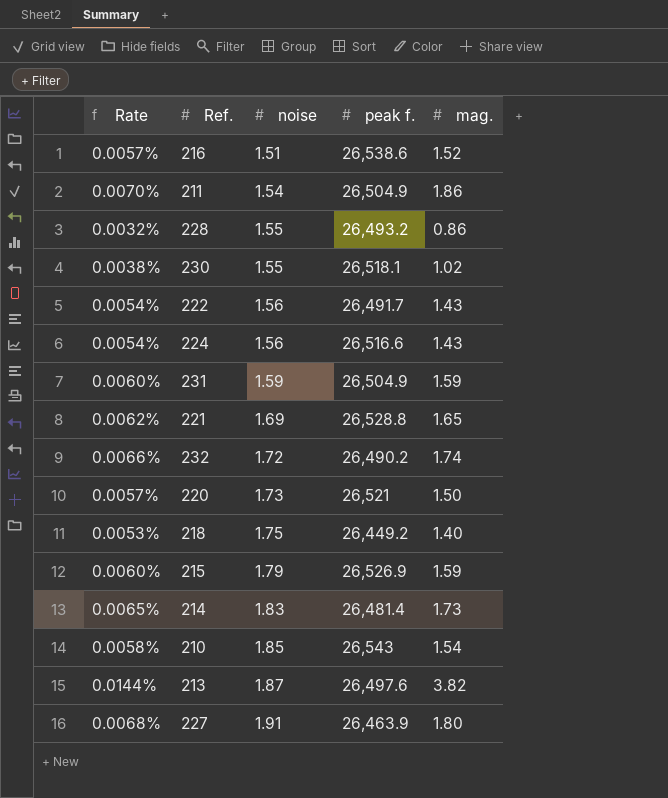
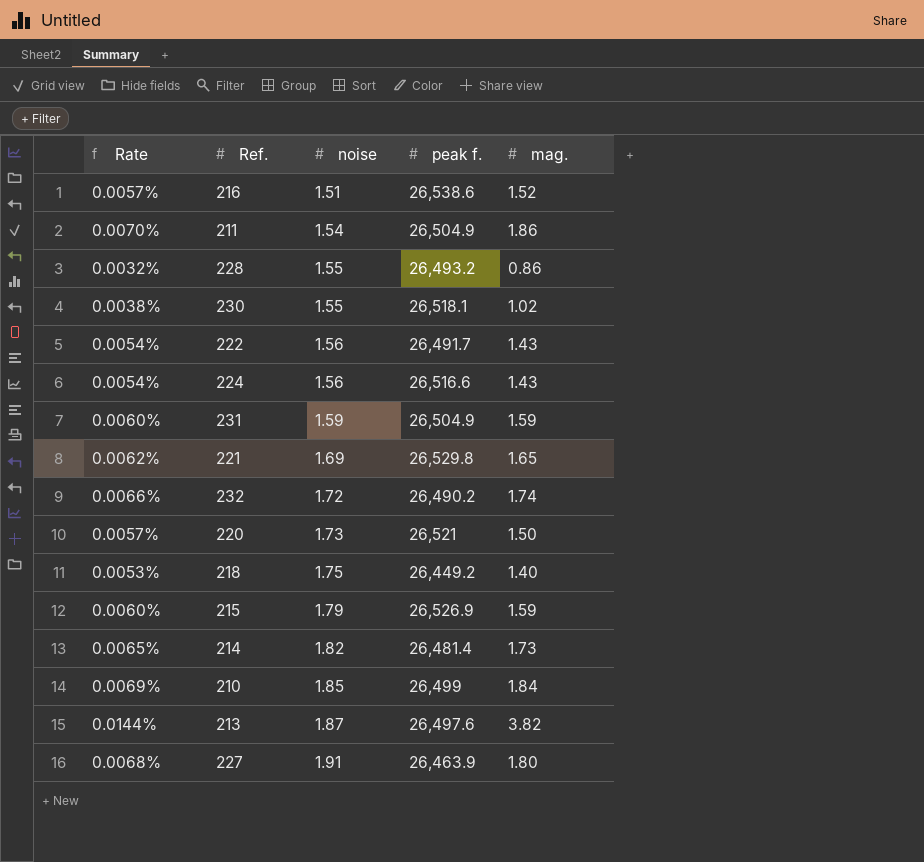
221 | peak f.: 26,528.8 -> 26,529.8
214 | noise: 1.83 -> 1.82
210 | Rate: 0.0058% -> 0.0069%
210 | peak f.: 26,543 -> 26,499
210 | mag.: 1.54 -> 1.84

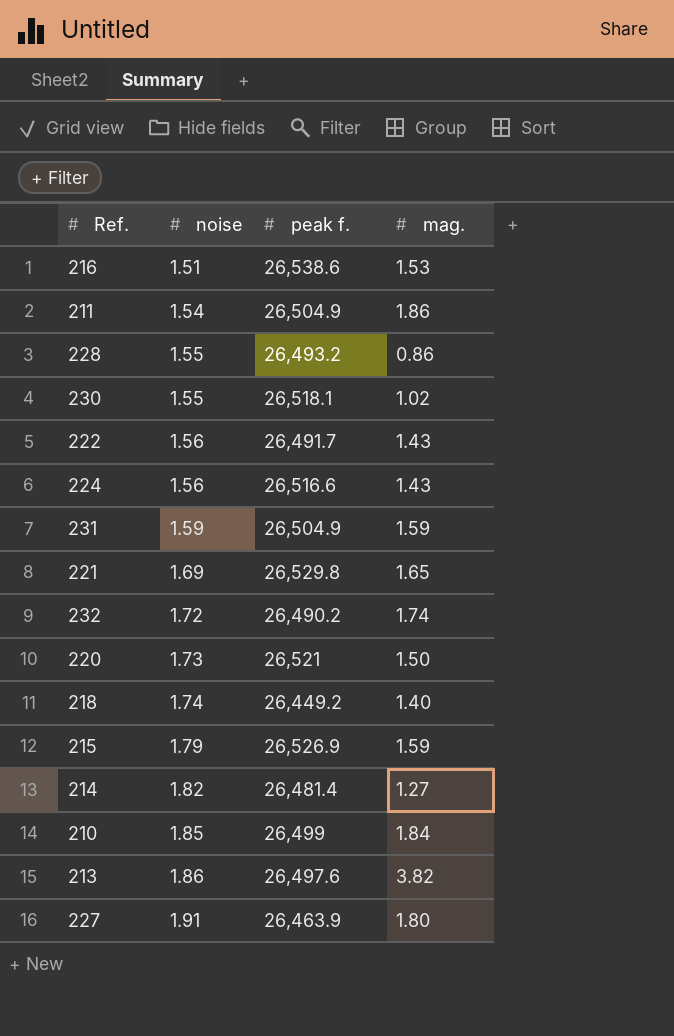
column Rate | formula: [mag.] / [peak f.] -> none
216 | mag.: 1.52 -> 1.53
218 | noise: 1.75 -> 1.74
214 | mag.: 1.73 -> 1.27
213 | noise: 1.87 -> 1.86

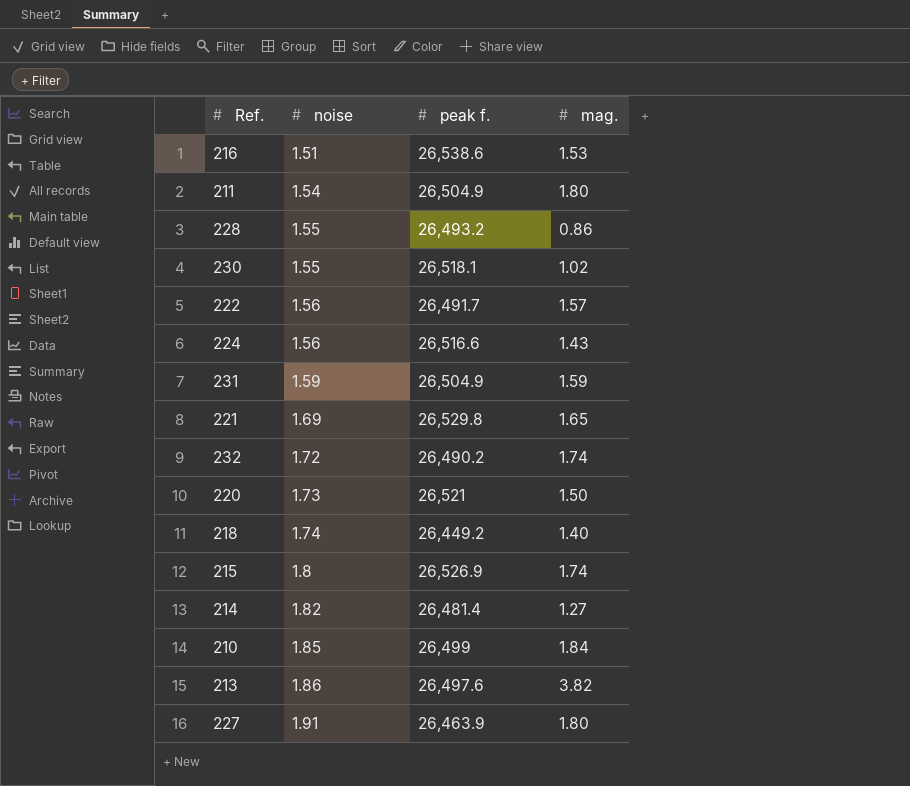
211 | mag.: 1.86 -> 1.80
222 | mag.: 1.43 -> 1.57
215 | noise: 1.79 -> 1.8
215 | mag.: 1.59 -> 1.74

